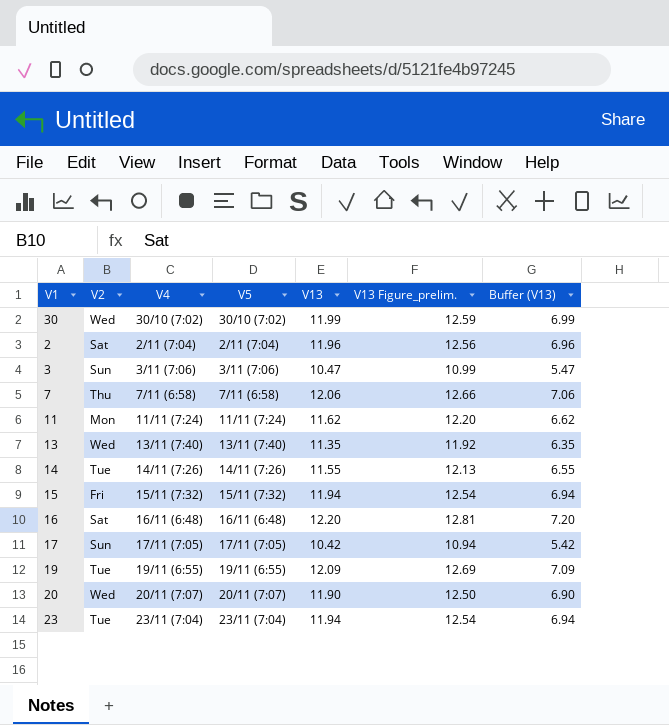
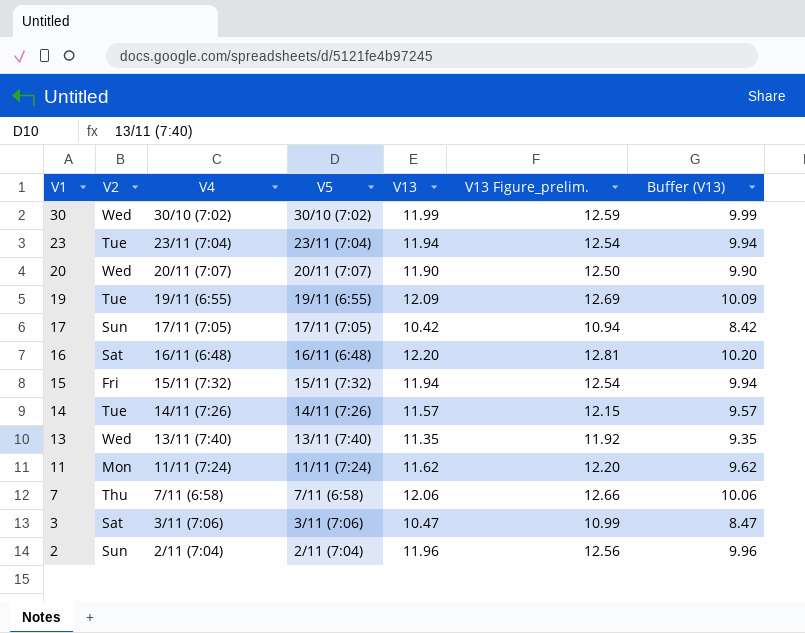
row order: none -> V1 descending
column Buffer (V13) | formula: [V13] - 5 -> [V13] - 2
14 | V13: 11.55 -> 11.57
14 | V13 Figure_prelim.: 12.13 -> 12.15
3 | V2: Sun -> Sat
2 | V2: Sat -> Sun

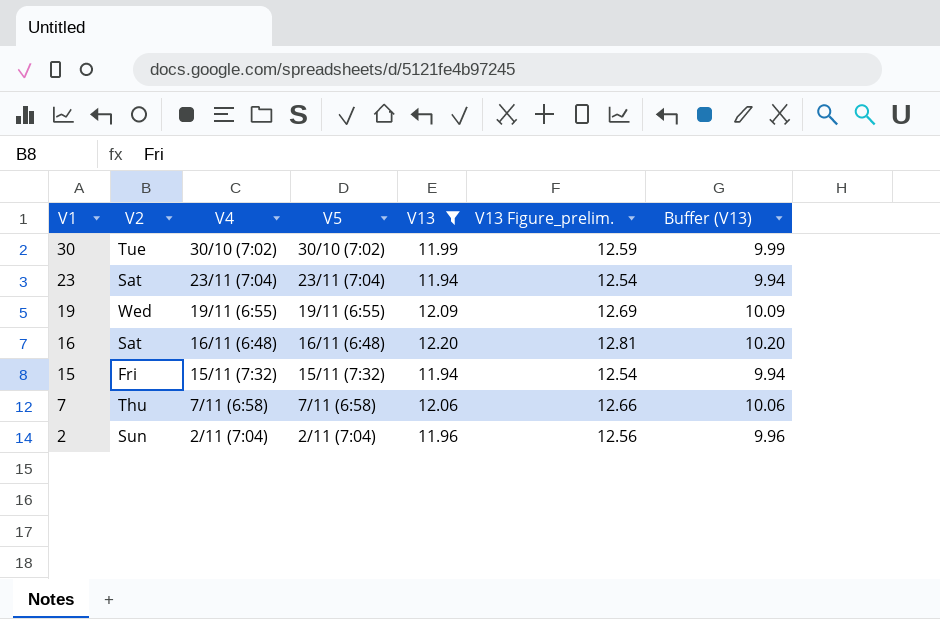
filter: none -> V13 >= 11.94
30 | V2: Wed -> Tue
23 | V2: Tue -> Sat
19 | V2: Tue -> Wed

